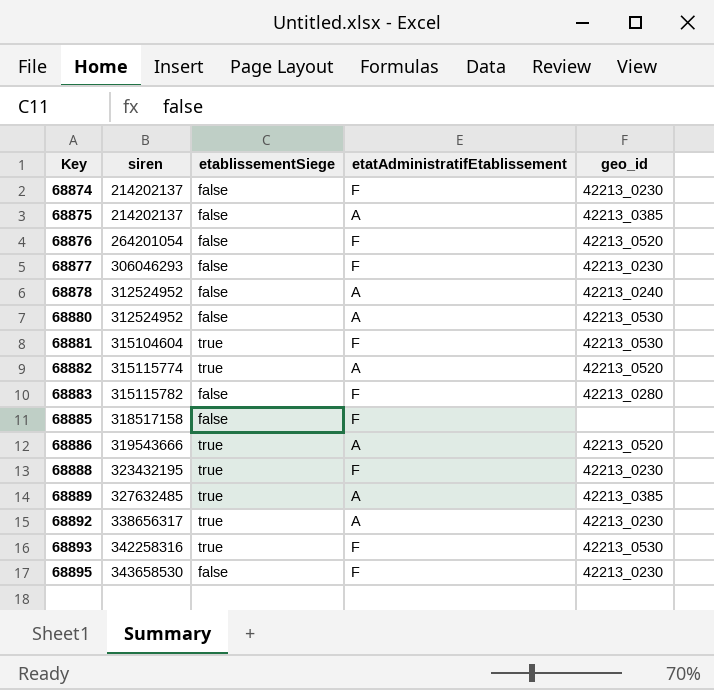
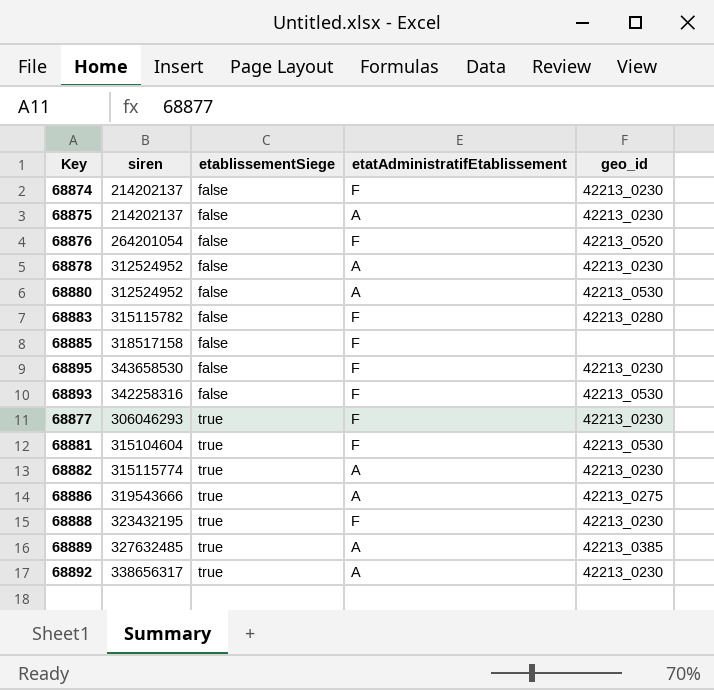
row order: Key ascending -> etablissementSiege ascending
68875 | geo_id: 42213_0385 -> 42213_0230
68878 | geo_id: 42213_0240 -> 42213_0230
68893 | etablissementSiege: true -> false
68877 | etablissementSiege: false -> true
68882 | geo_id: 42213_0520 -> 42213_0230
68886 | geo_id: 42213_0520 -> 42213_0275

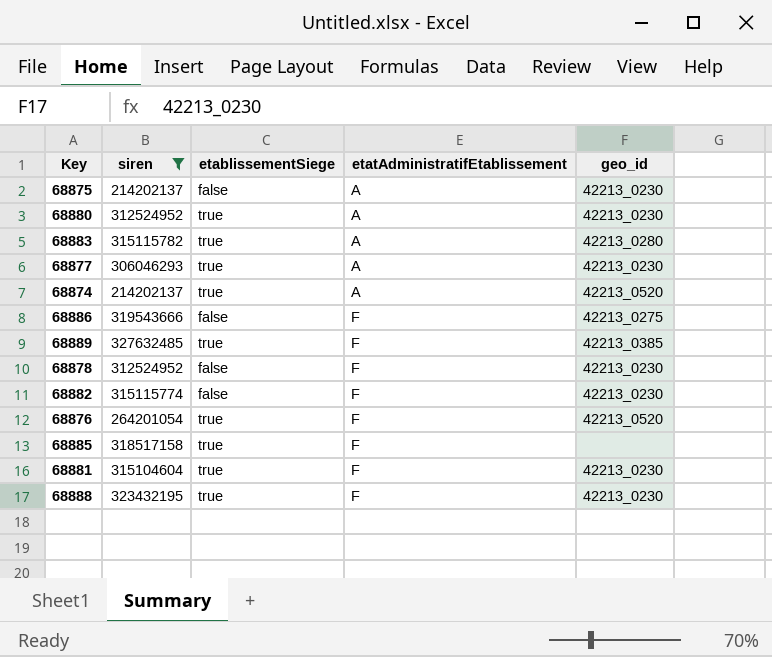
filter: none -> siren <= 327632485
row order: etablissementSiege ascending -> etatAdministratifEtablissement ascending
68880 | etablissementSiege: false -> true
68880 | geo_id: 42213_0530 -> 42213_0230
68883 | etablissementSiege: false -> true
68883 | etatAdministratifEtablissement: F -> A
68877 | etatAdministratifEtablissement: F -> A
68874 | etablissementSiege: false -> true
68874 | etatAdministratifEtablissement: F -> A
68874 | geo_id: 42213_0230 -> 42213_0520
68886 | etablissementSiege: true -> false
68886 | etatAdministratifEtablissement: A -> F
68889 | etatAdministratifEtablissement: A -> F
68878 | etatAdministratifEtablissement: A -> F
68882 | etablissementSiege: true -> false
68882 | etatAdministratifEtablissement: A -> F
68876 | etablissementSiege: false -> true
68885 | etablissementSiege: false -> true
68881 | geo_id: 42213_0530 -> 42213_0230

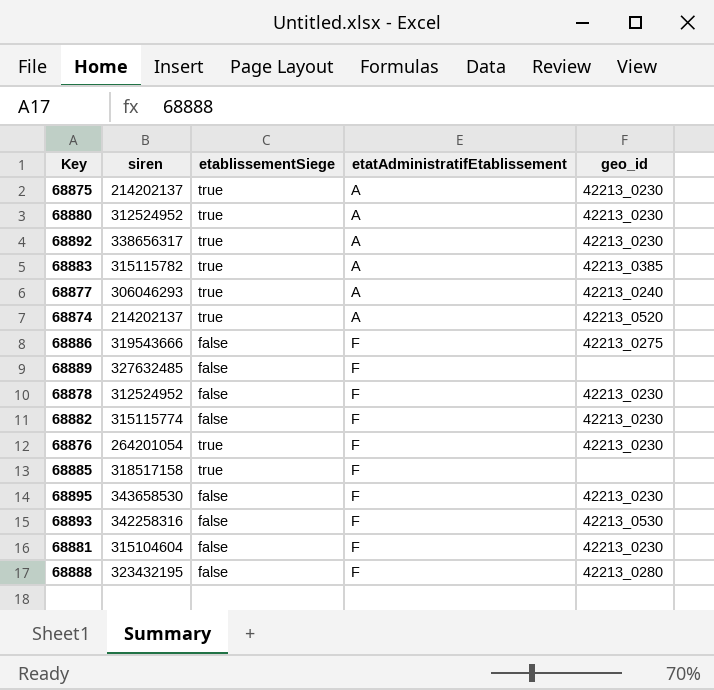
filter: siren <= 327632485 -> none
68875 | etablissementSiege: false -> true
68883 | geo_id: 42213_0280 -> 42213_0385
68877 | geo_id: 42213_0230 -> 42213_0240
68889 | etablissementSiege: true -> false
68889 | geo_id: 42213_0385 -> none
68876 | geo_id: 42213_0520 -> 42213_0230
68881 | etablissementSiege: true -> false
68888 | etablissementSiege: true -> false
68888 | geo_id: 42213_0230 -> 42213_0280

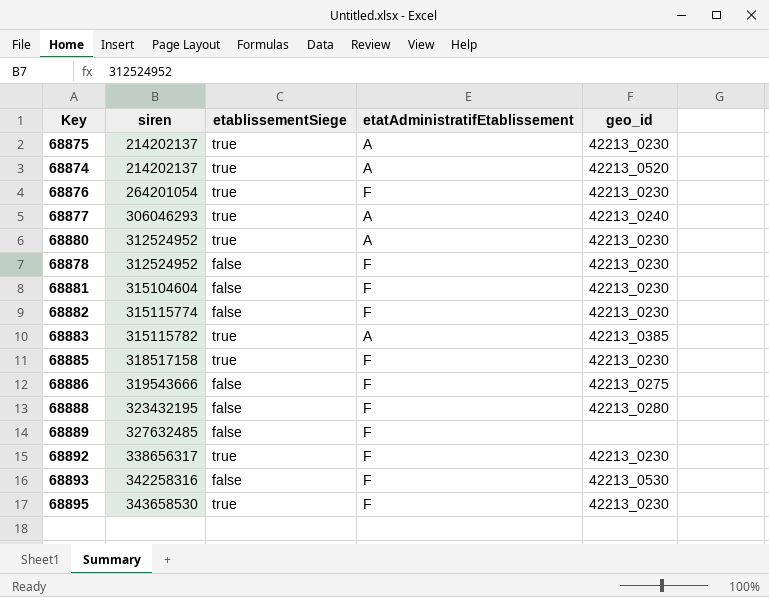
row order: etatAdministratifEtablissement ascending -> siren ascending
68885 | geo_id: none -> 42213_0230
68892 | etatAdministratifEtablissement: A -> F
68895 | etablissementSiege: false -> true

